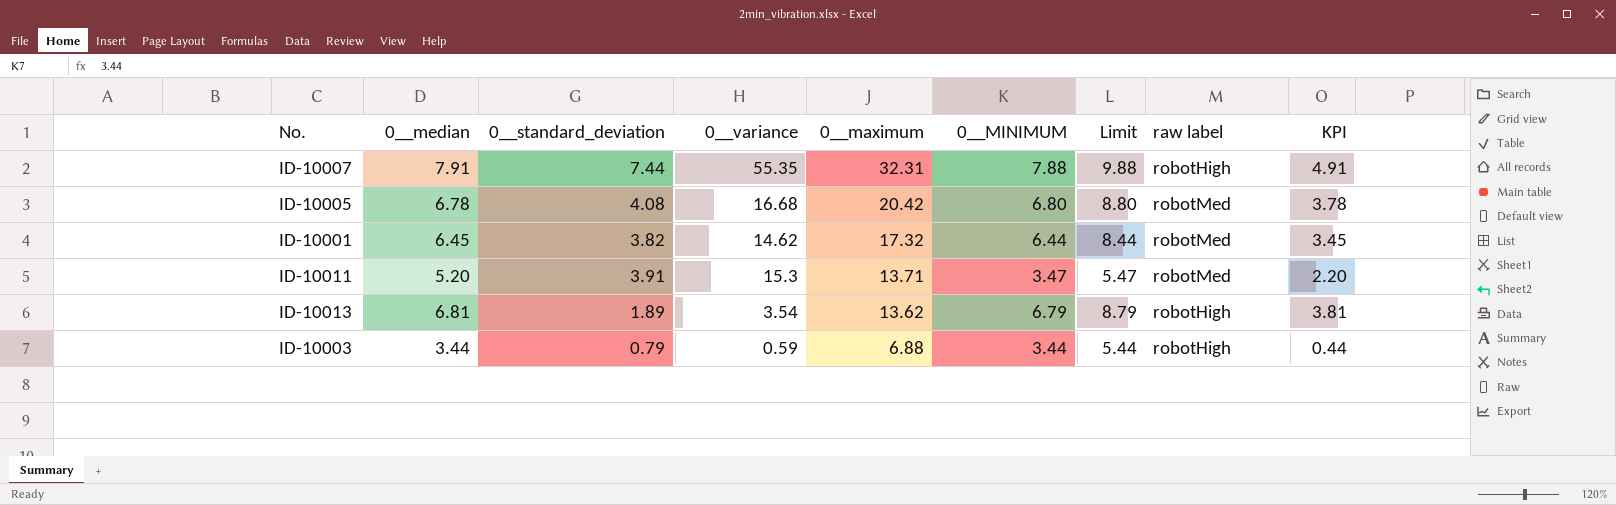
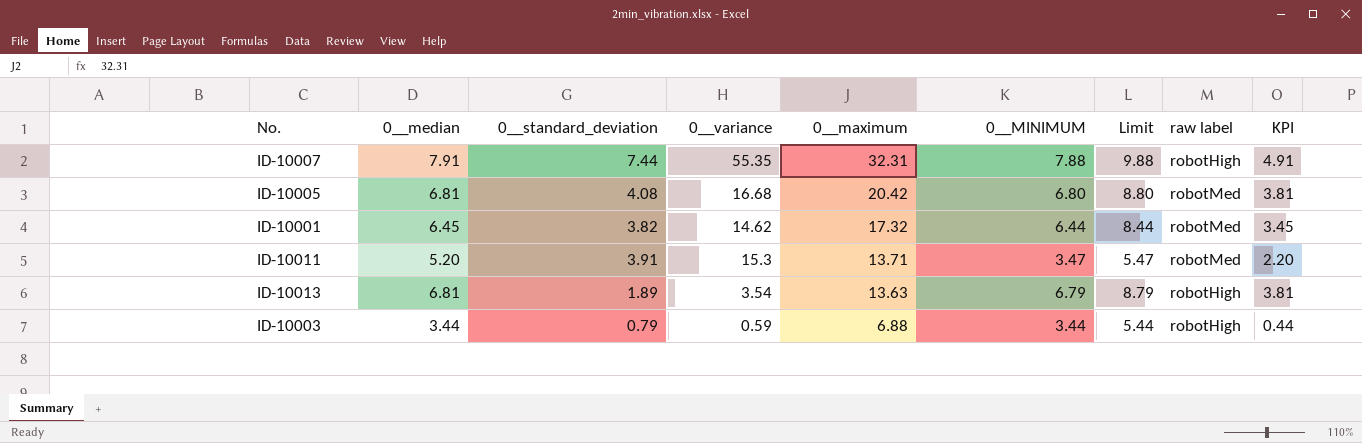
ID-10005 | 0__median: 6.78 -> 6.81
ID-10005 | KPI: 3.78 -> 3.81
ID-10013 | 0__maximum: 13.62 -> 13.63

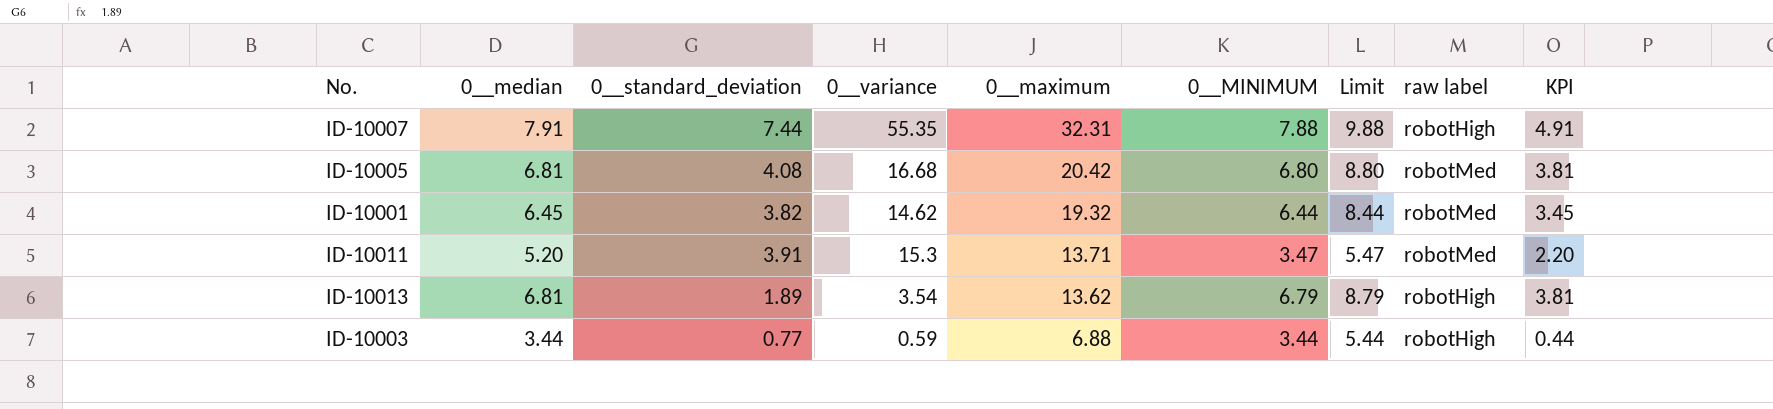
ID-10001 | 0__maximum: 17.32 -> 19.32
ID-10013 | 0__maximum: 13.63 -> 13.62
ID-10003 | 0__standard_deviation: 0.79 -> 0.77

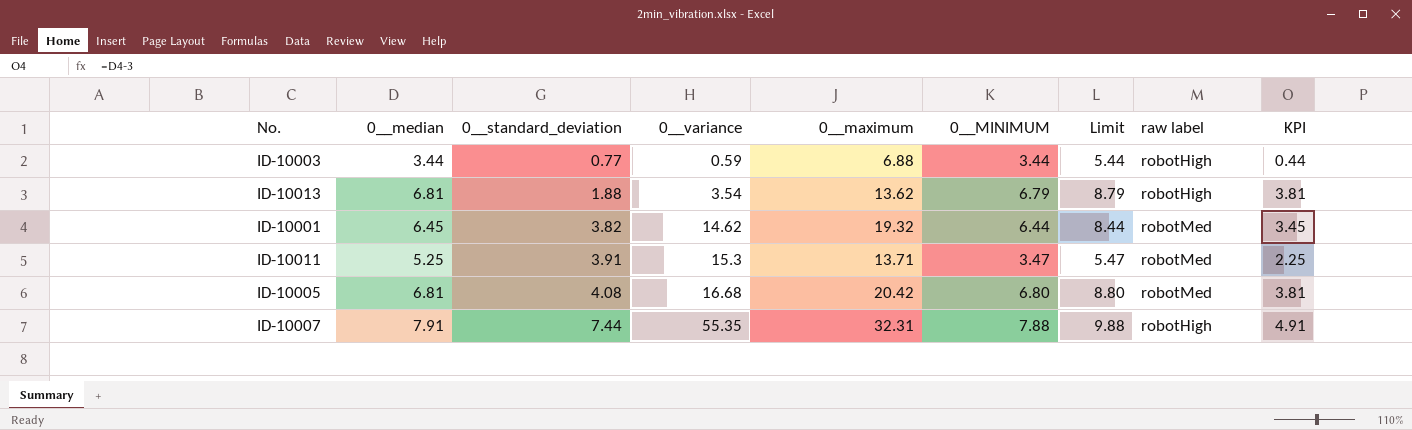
row order: 0__maximum descending -> 0__standard_deviation ascending
ID-10013 | 0__standard_deviation: 1.89 -> 1.88
ID-10011 | 0__median: 5.20 -> 5.25
ID-10011 | KPI: 2.20 -> 2.25

